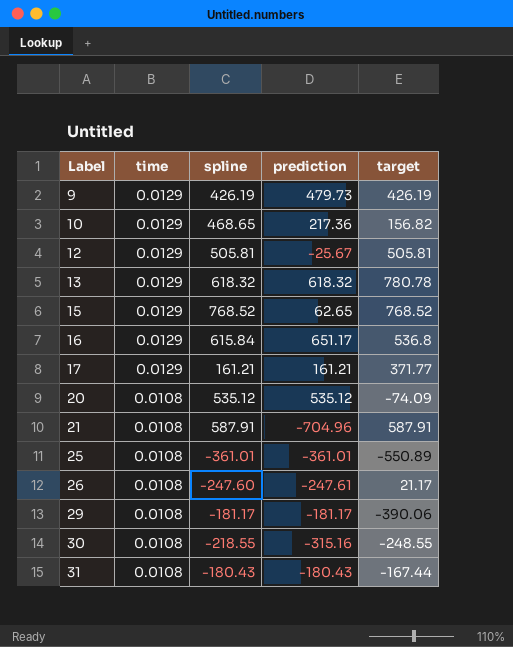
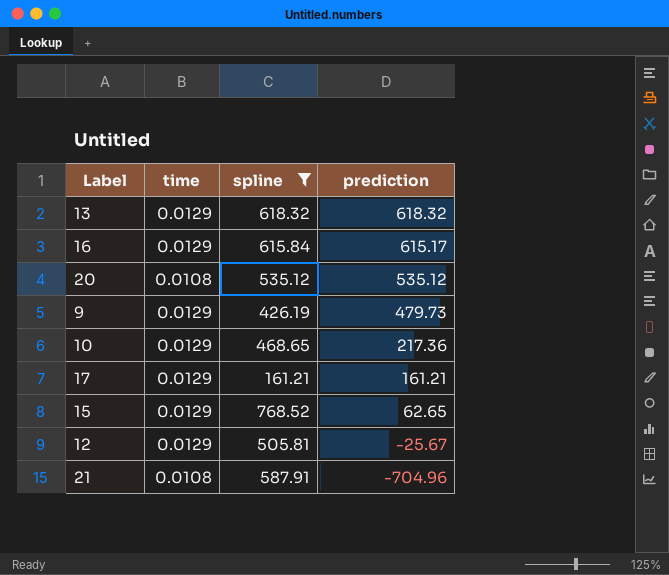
filter: none -> spline >= 161.21
row order: Label ascending -> prediction descending
column target | position: 5 -> none
16 | prediction: 651.17 -> 615.17

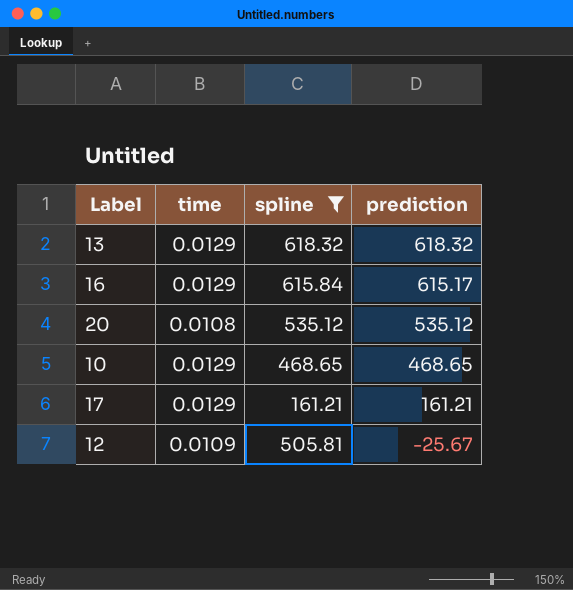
row 9: 0.0129 | 426.19 | 479.73 -> none
row 15: 0.0129 | 768.52 | 62.65 -> none
row 21: 0.0108 | 587.91 | -704.96 -> none
10 | prediction: 217.36 -> 468.65
12 | time: 0.0129 -> 0.0109

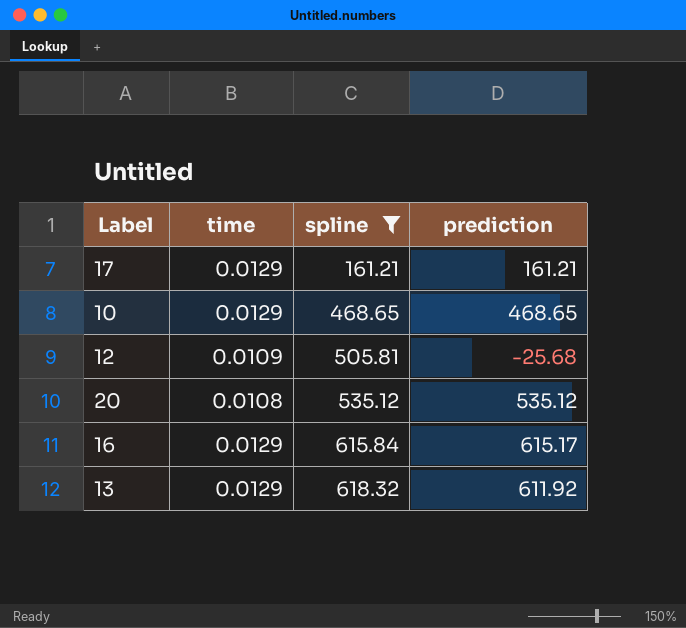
row order: prediction descending -> spline ascending
12 | prediction: -25.67 -> -25.68
13 | prediction: 618.32 -> 611.92

